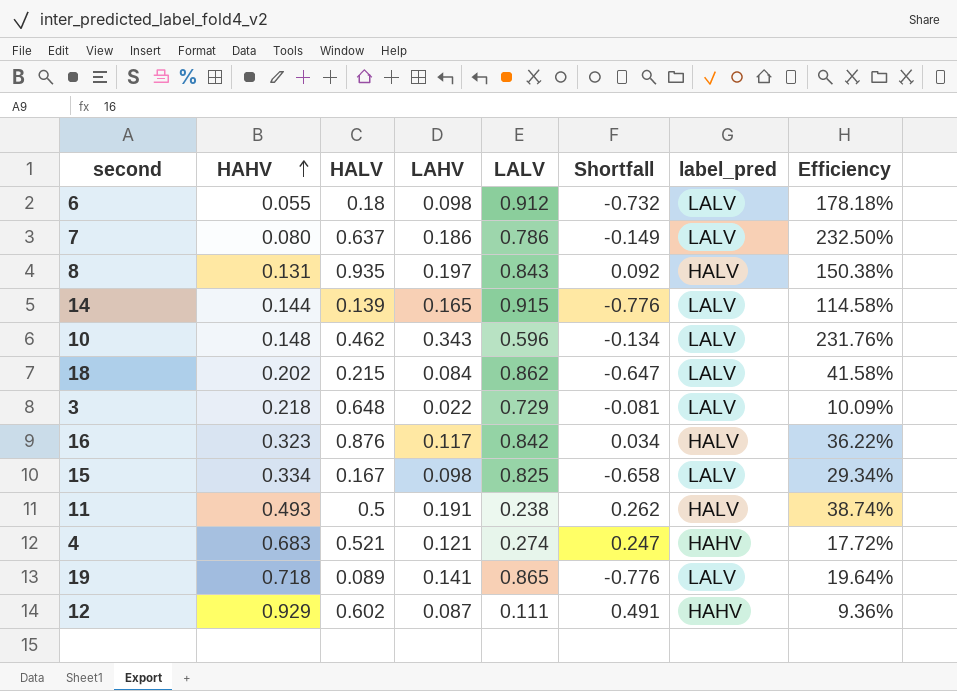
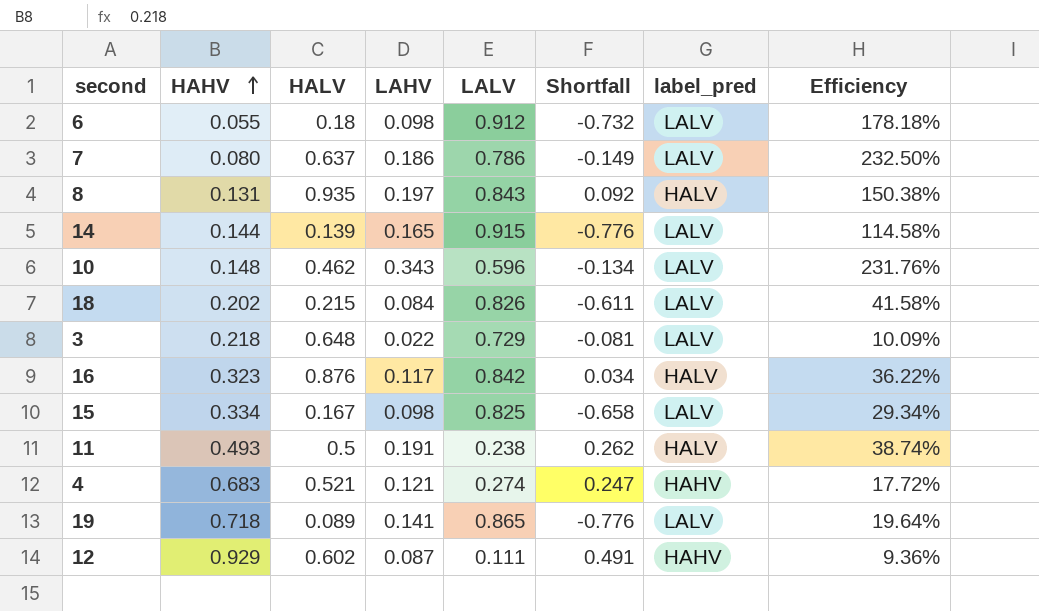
18 | LALV: 0.862 -> 0.826
18 | Shortfall: -0.647 -> -0.611

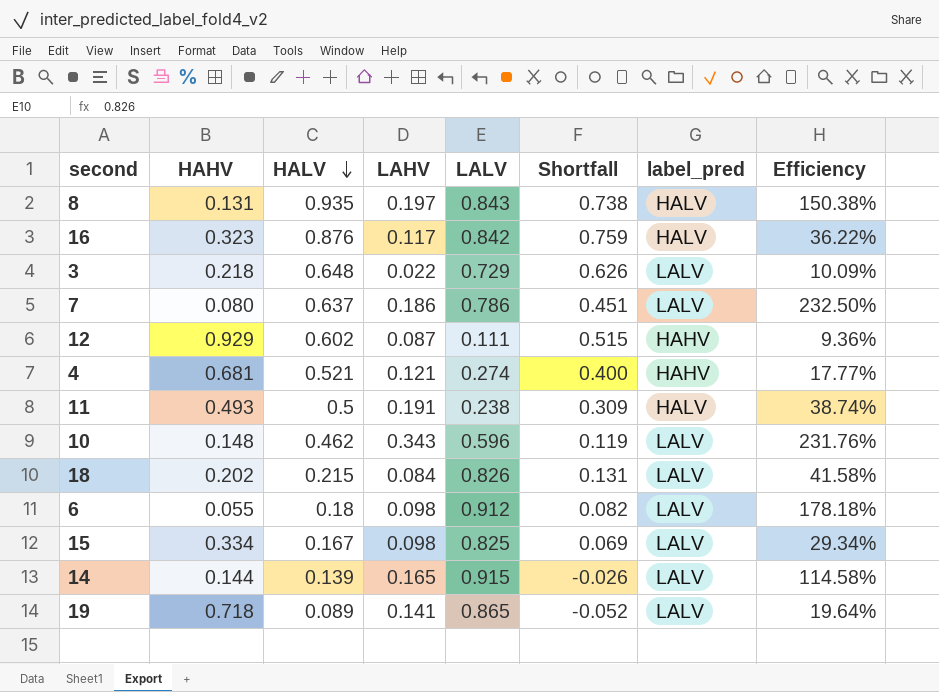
row order: HAHV ascending -> HALV descending
column Shortfall | formula: [HALV] - [LALV] -> [HALV] - [LAHV]
4 | HAHV: 0.683 -> 0.681
4 | Efficiency: 17.72% -> 17.77%

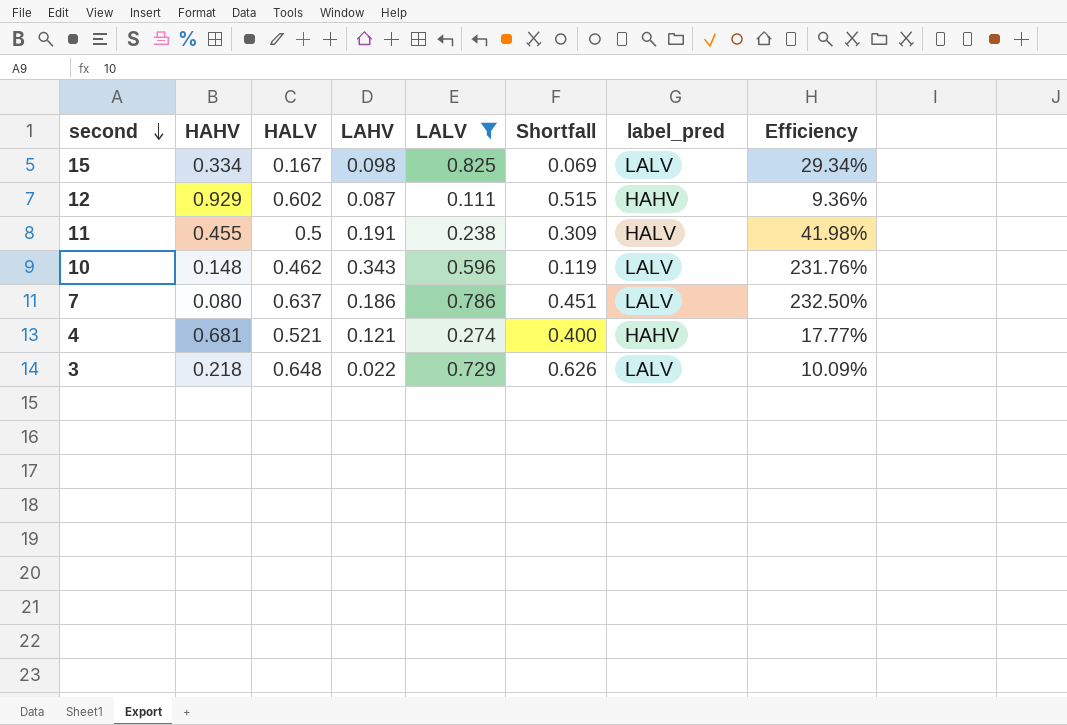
filter: none -> LALV <= 0.825
row order: HALV descending -> second descending
11 | HAHV: 0.493 -> 0.455
11 | Efficiency: 38.74% -> 41.98%

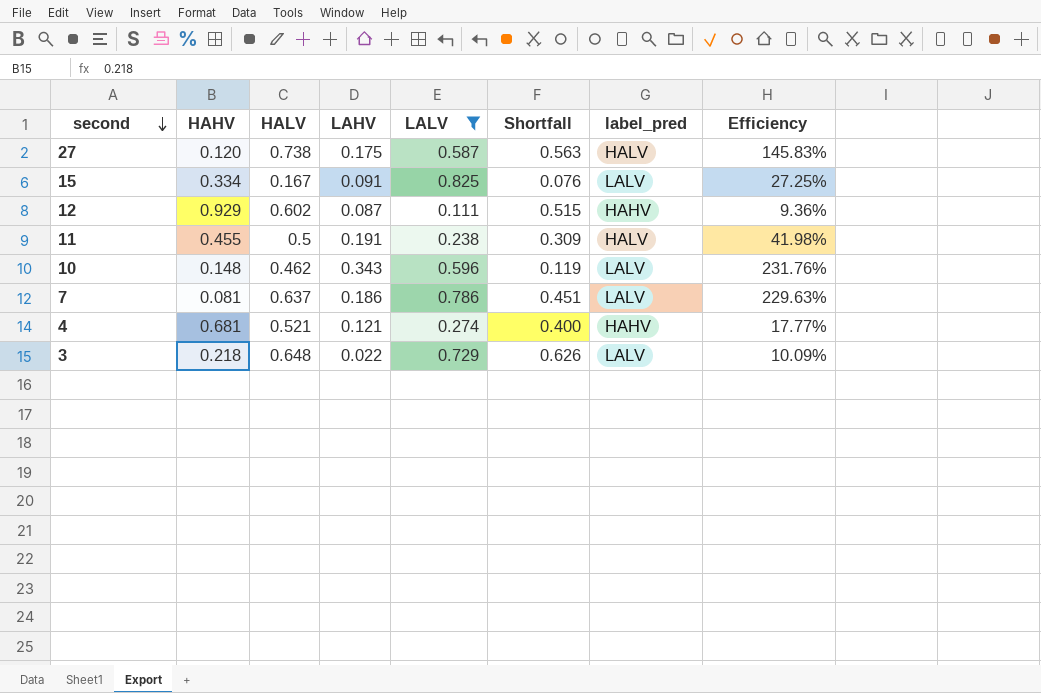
row 27: none -> 0.120 | 0.738 | 0.175 | 0.587 | 0.563 | HALV | 145.83%
15 | LAHV: 0.098 -> 0.091
15 | Shortfall: 0.069 -> 0.076
15 | Efficiency: 29.34% -> 27.25%
7 | HAHV: 0.080 -> 0.081
7 | Efficiency: 232.50% -> 229.63%

